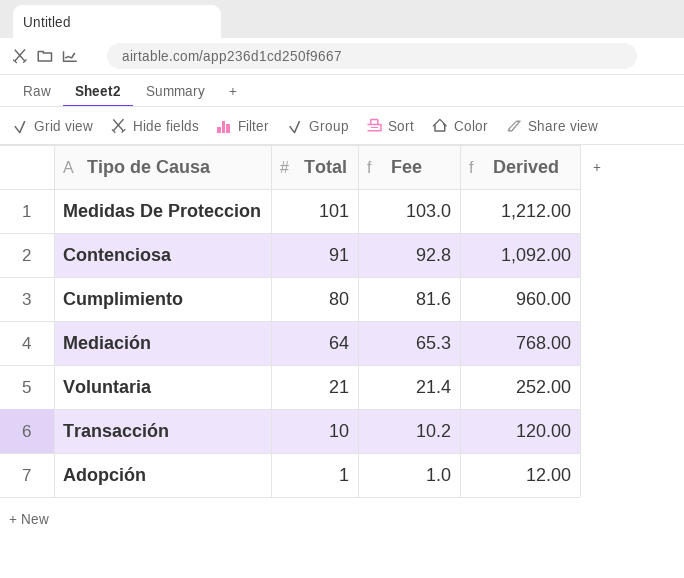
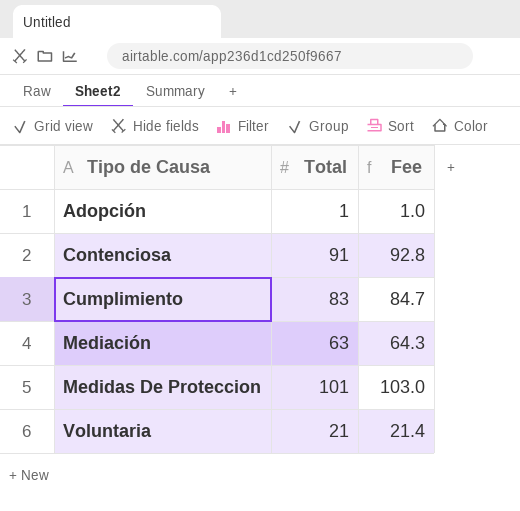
row order: Total descending -> Tipo de Causa ascending
column Derived | formula: [Total] * 12 -> none
row Transacción: 10 | 10.2 | 120.00 -> none
Cumplimiento | Total: 80 -> 83
Cumplimiento | Fee: 81.6 -> 84.7
Mediación | Total: 64 -> 63
Mediación | Fee: 65.3 -> 64.3

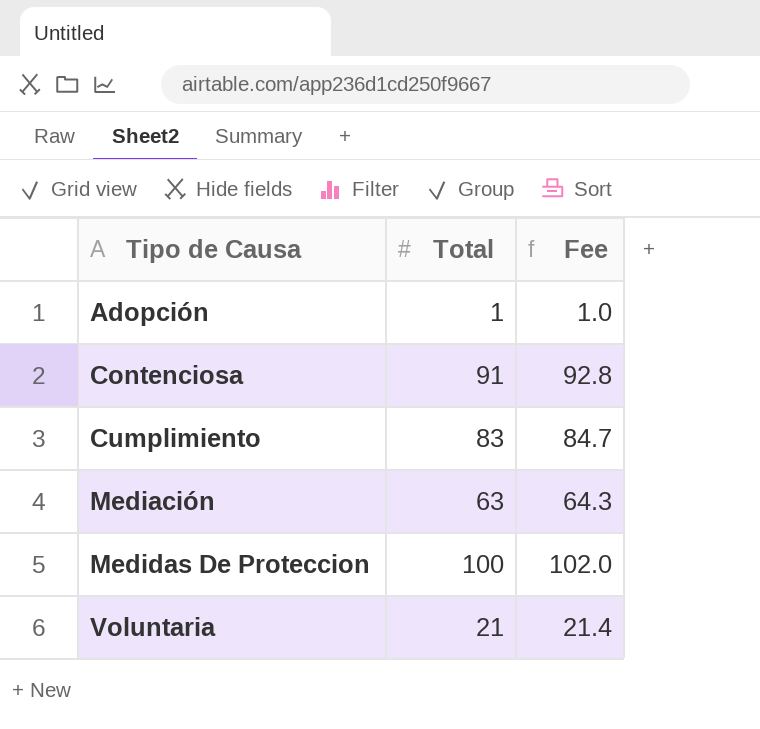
Medidas De Proteccion | Total: 101 -> 100
Medidas De Proteccion | Fee: 103.0 -> 102.0

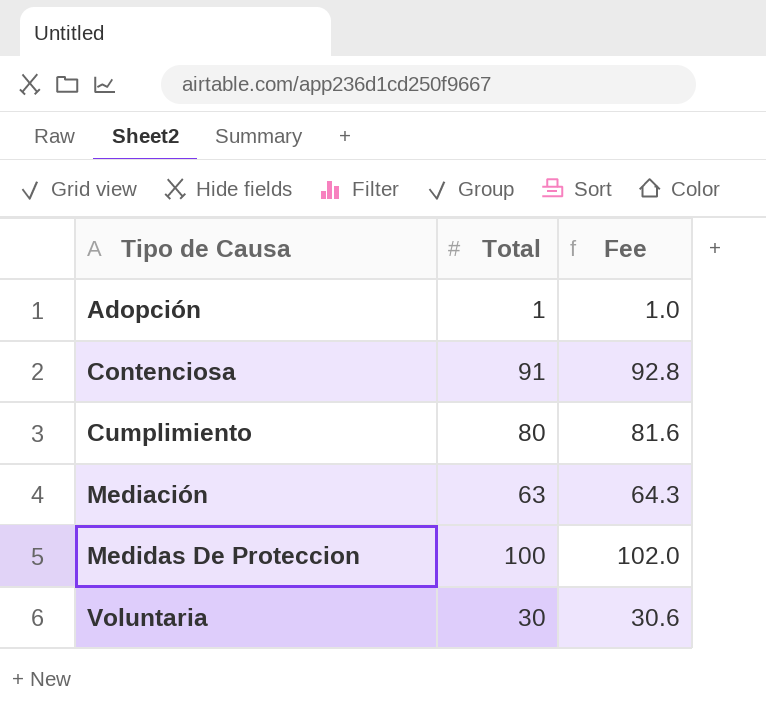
Cumplimiento | Total: 83 -> 80
Cumplimiento | Fee: 84.7 -> 81.6
Voluntaria | Total: 21 -> 30
Voluntaria | Fee: 21.4 -> 30.6

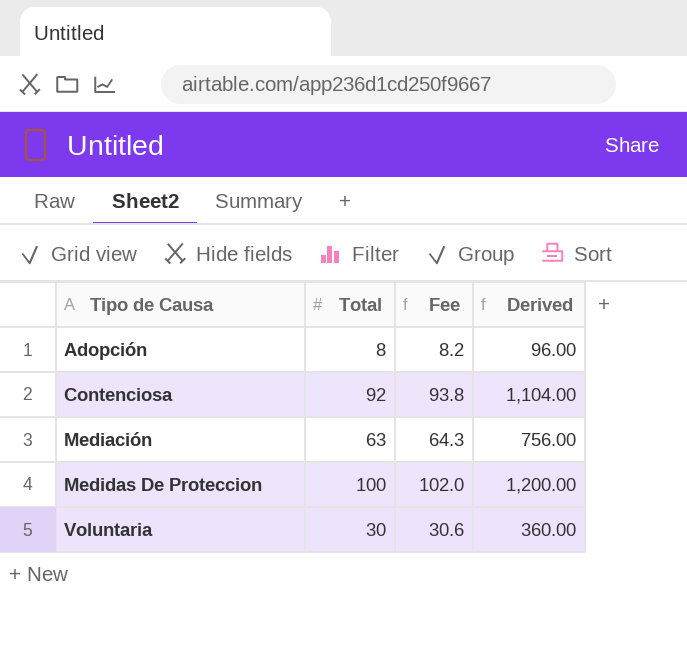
column Derived | formula: none -> [Total] * 12
row Cumplimiento: 80 | 81.6 -> none
Adopción | Total: 1 -> 8
Adopción | Fee: 1.0 -> 8.2
Contenciosa | Total: 91 -> 92
Contenciosa | Fee: 92.8 -> 93.8

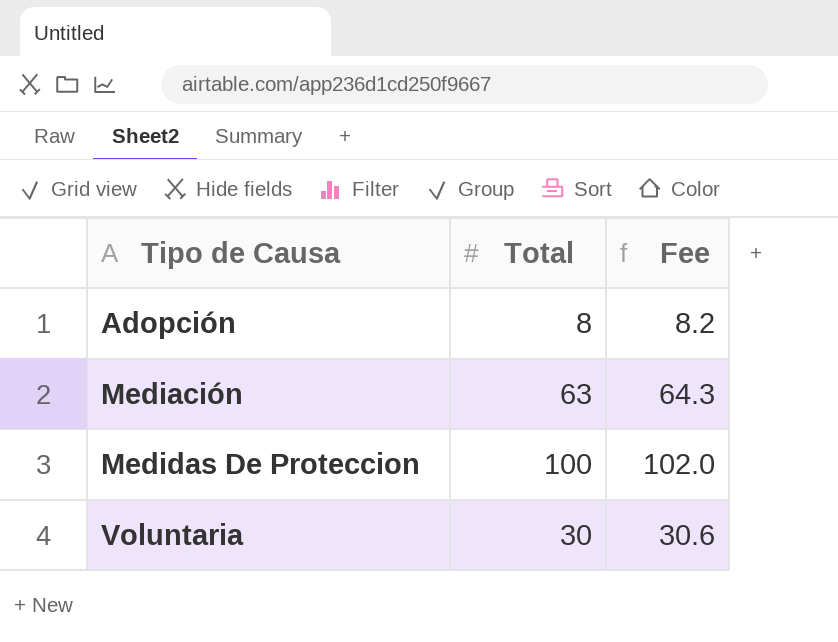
column Derived | formula: [Total] * 12 -> none
row Contenciosa: 92 | 93.8 | 1,104.00 -> none

